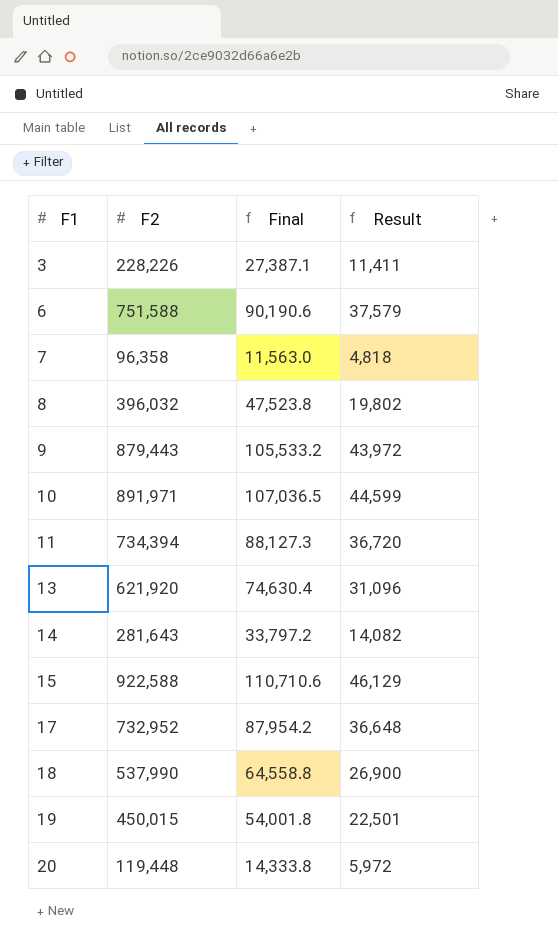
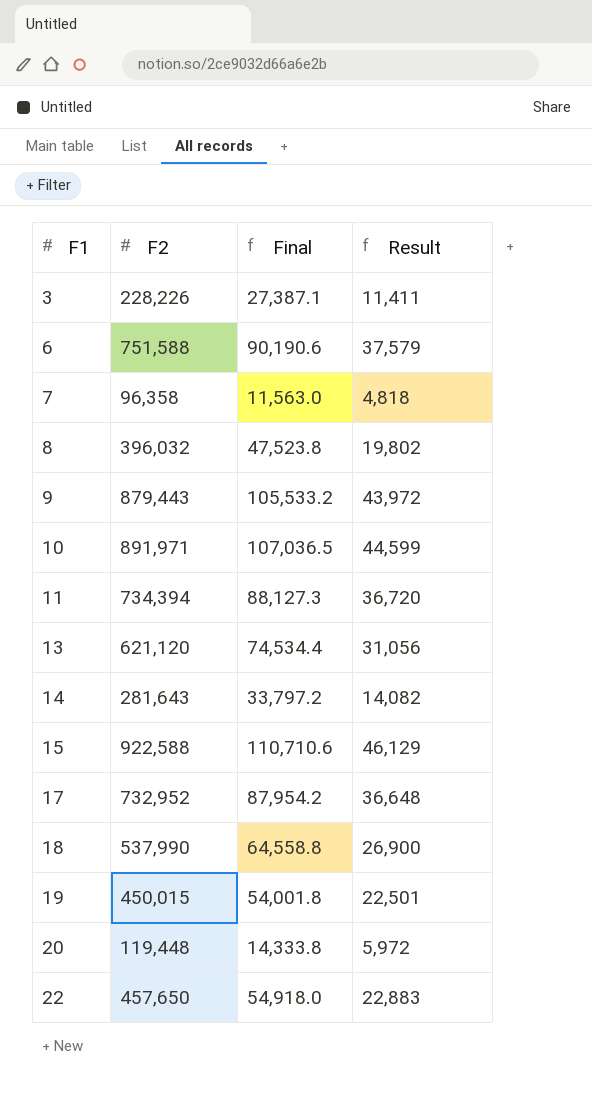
13 | F2: 621,920 -> 621,120
13 | Final: 74,630.4 -> 74,534.4
13 | Result: 31,096 -> 31,056
row 22: none -> 457,650 | 54,918.0 | 22,883

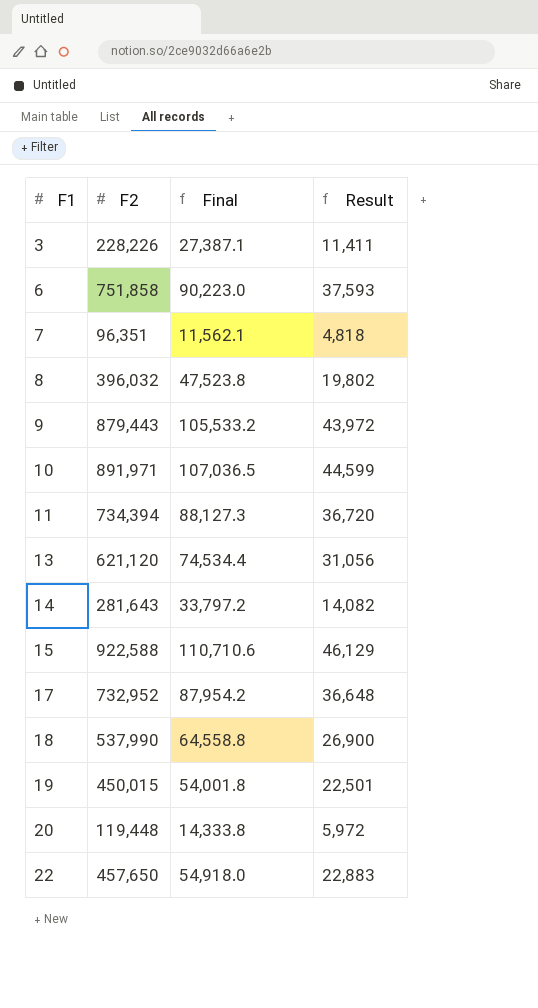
6 | F2: 751,588 -> 751,858
6 | Final: 90,190.6 -> 90,223.0
6 | Result: 37,579 -> 37,593
7 | F2: 96,358 -> 96,351
7 | Final: 11,563.0 -> 11,562.1

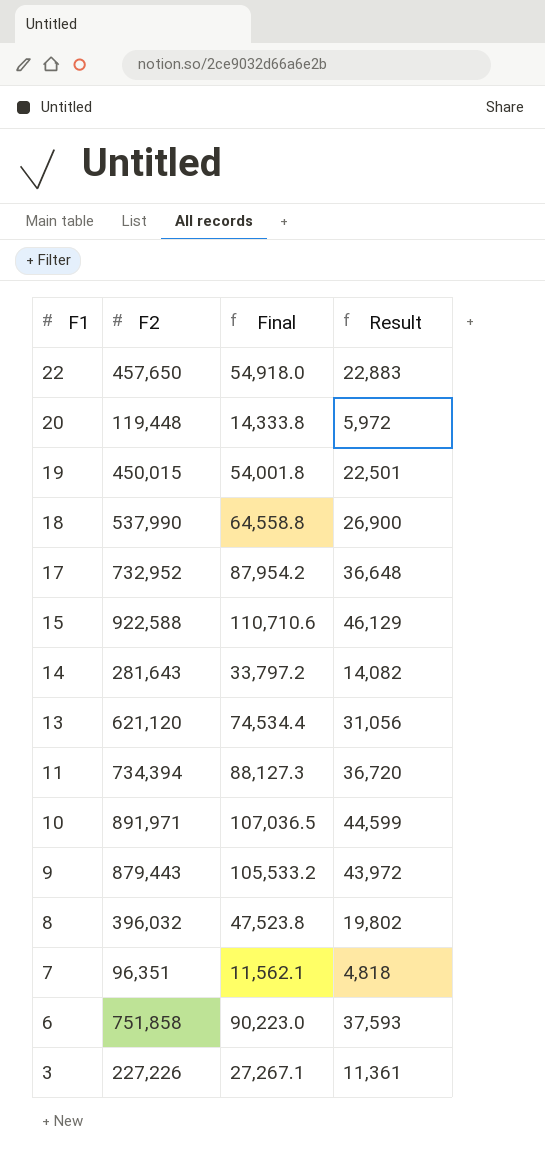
row order: F1 ascending -> F1 descending
3 | F2: 228,226 -> 227,226
3 | Final: 27,387.1 -> 27,267.1
3 | Result: 11,411 -> 11,361

